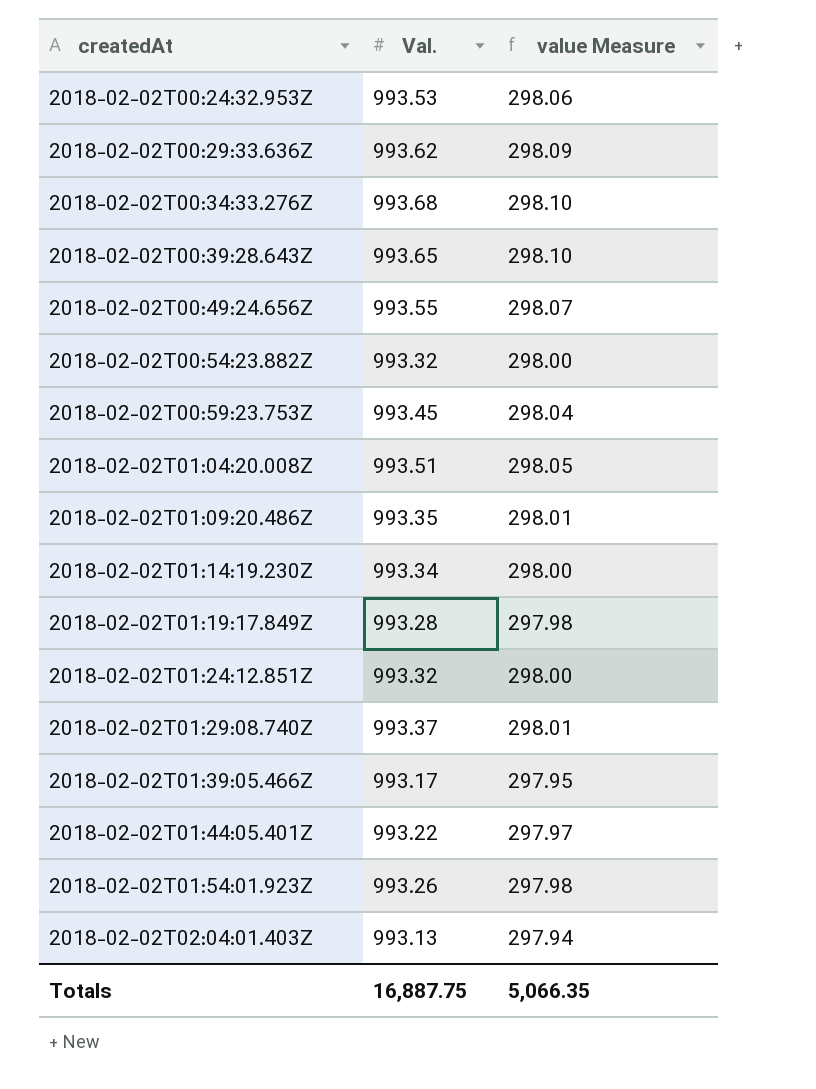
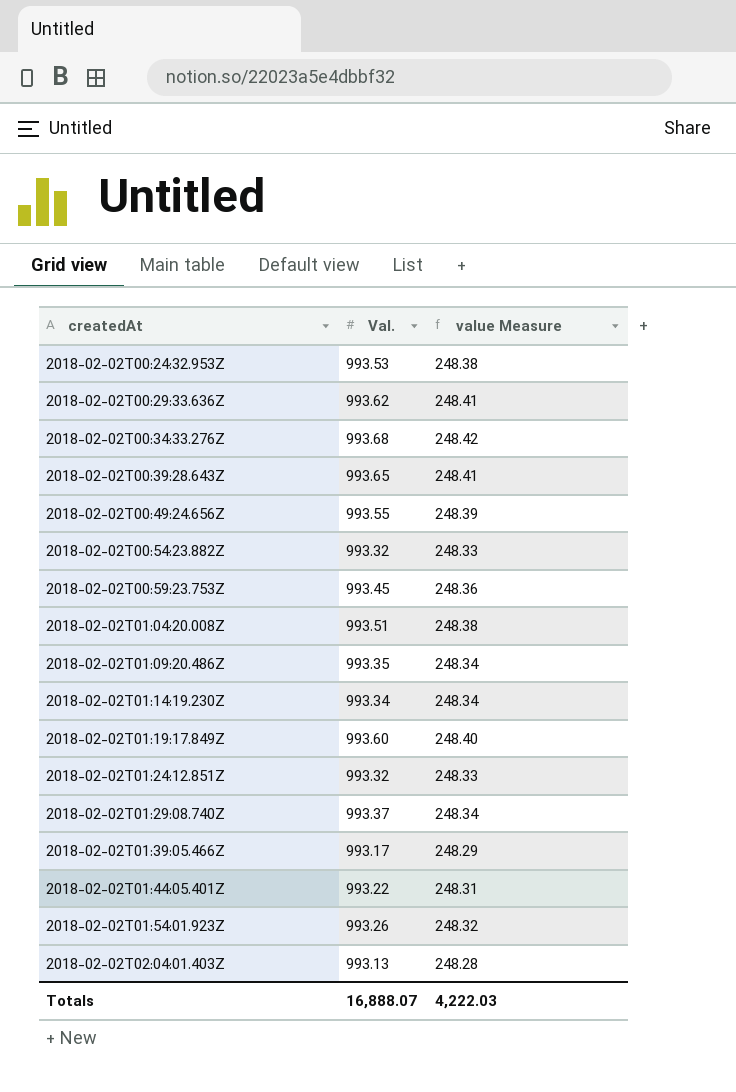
column value Measure | formula: [Val.] * 0.3 -> [Val.] * 0.25
2018-02-02T01:19:17.849Z | Val.: 993.28 -> 993.60
Totals | Val.: 16,887.75 -> 16,888.07
Totals | value Measure: 5,066.35 -> 4,222.03

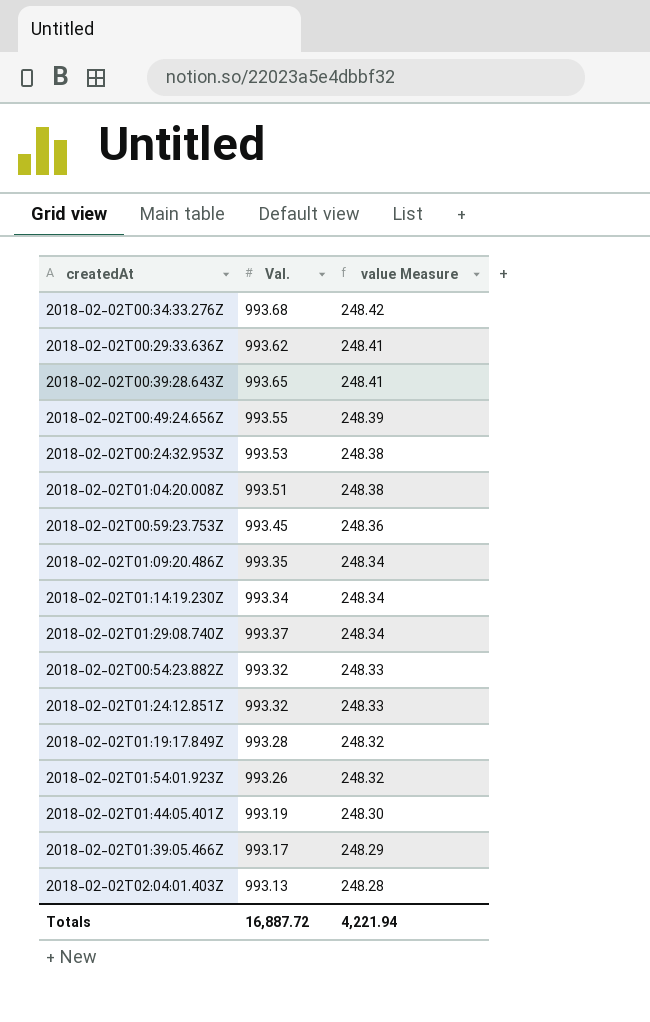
row order: createdAt ascending -> value Measure descending
2018-02-02T01:19:17.849Z | Val.: 993.60 -> 993.28
2018-02-02T01:19:17.849Z | value Measure: 248.40 -> 248.32
2018-02-02T01:44:05.401Z | Val.: 993.22 -> 993.19
2018-02-02T01:44:05.401Z | value Measure: 248.31 -> 248.30
Totals | Val.: 16,888.07 -> 16,887.72
Totals | value Measure: 4,222.03 -> 4,221.94

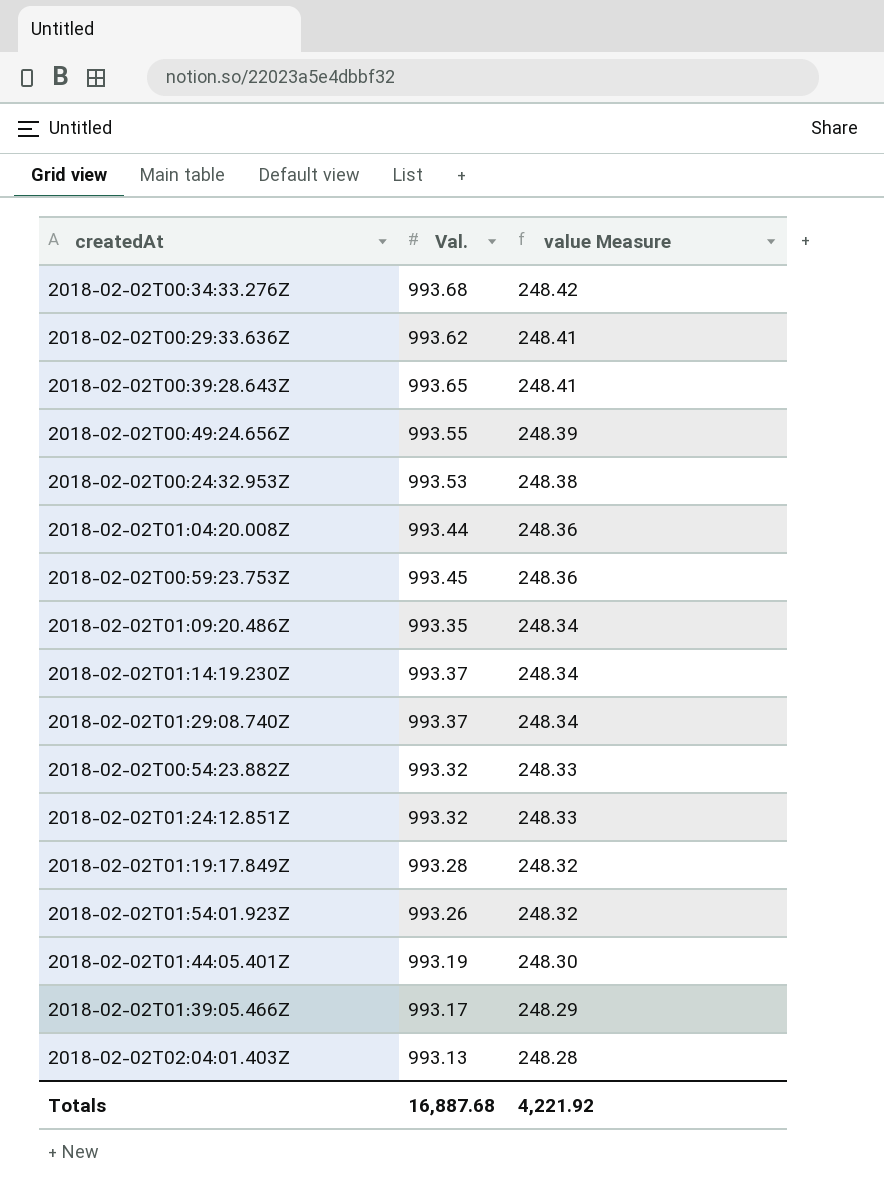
2018-02-02T01:04:20.008Z | Val.: 993.51 -> 993.44
2018-02-02T01:04:20.008Z | value Measure: 248.38 -> 248.36
2018-02-02T01:14:19.230Z | Val.: 993.34 -> 993.37
Totals | Val.: 16,887.72 -> 16,887.68
Totals | value Measure: 4,221.94 -> 4,221.92

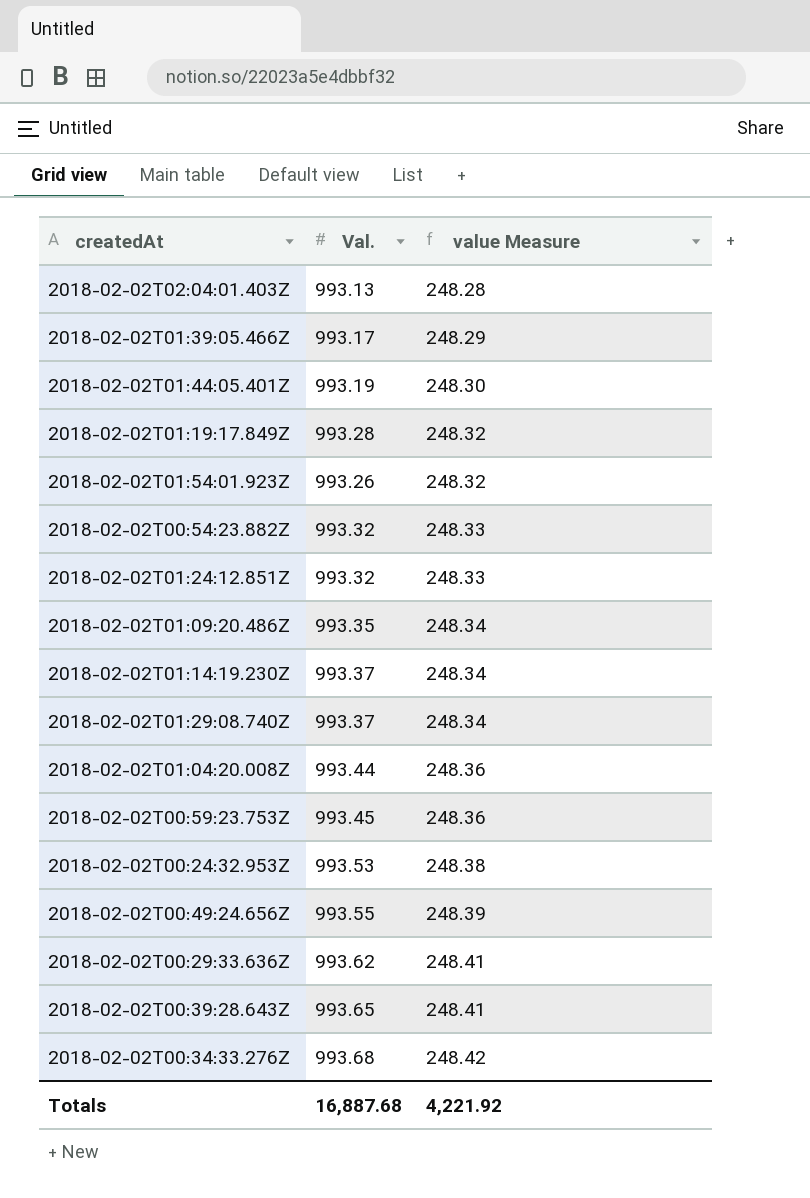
row order: value Measure descending -> value Measure ascending

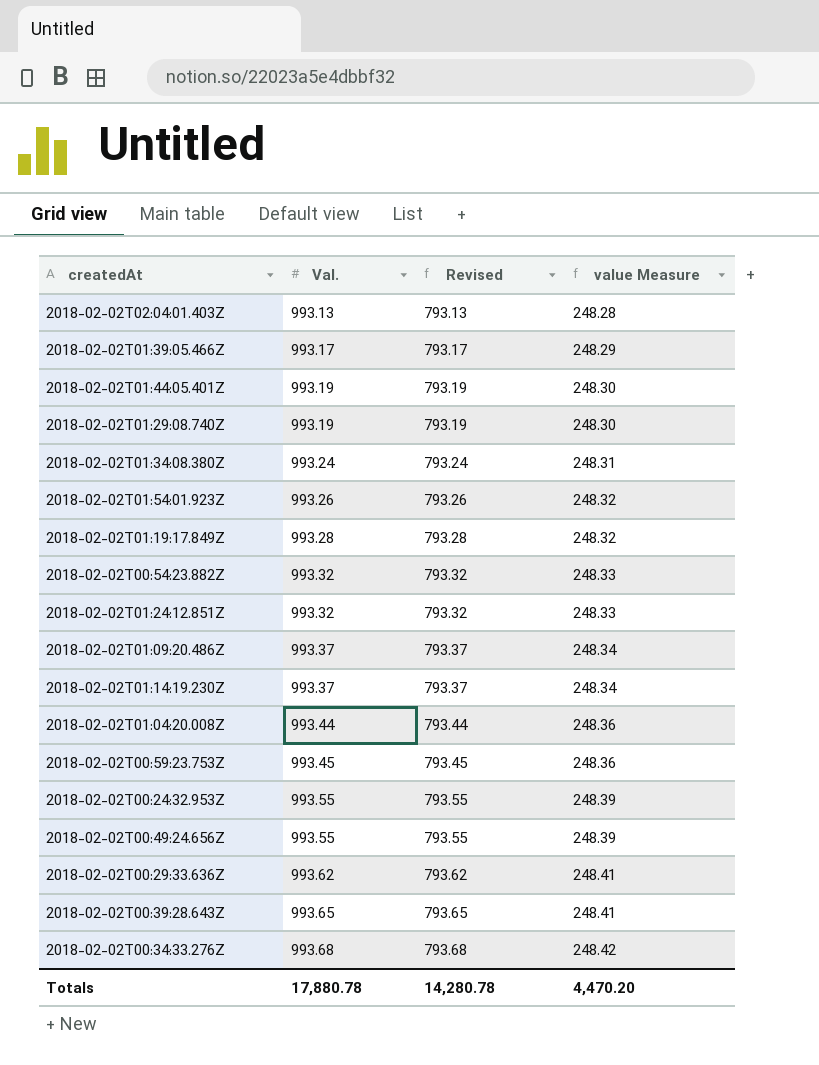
row order: value Measure ascending -> Val. ascending
column Revised | formula: none -> [Val.] - 200
2018-02-02T01:29:08.740Z | Val.: 993.37 -> 993.19
2018-02-02T01:29:08.740Z | value Measure: 248.34 -> 248.30
row 2018-02-02T01:34:08.380Z: none -> 993.24 | 793.24 | 248.31
2018-02-02T01:09:20.486Z | Val.: 993.35 -> 993.37
2018-02-02T00:24:32.953Z | Val.: 993.53 -> 993.55
2018-02-02T00:24:32.953Z | value Measure: 248.38 -> 248.39
Totals | Val.: 16,887.68 -> 17,880.78
Totals | value Measure: 4,221.92 -> 4,470.20

